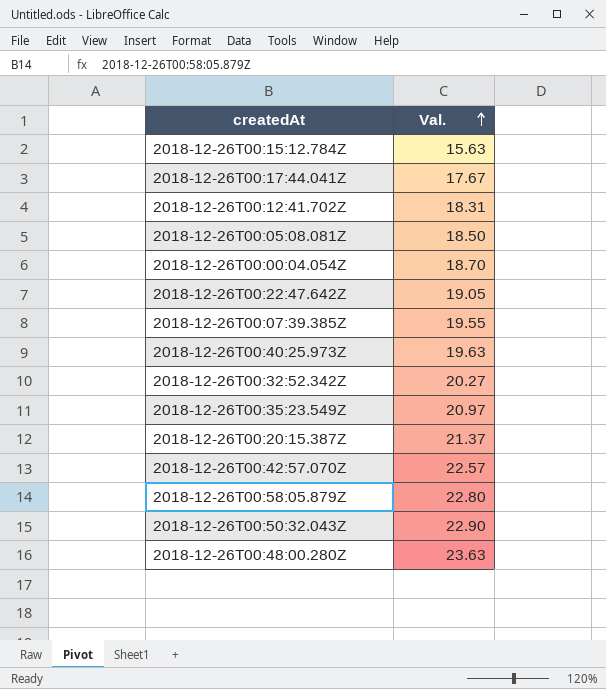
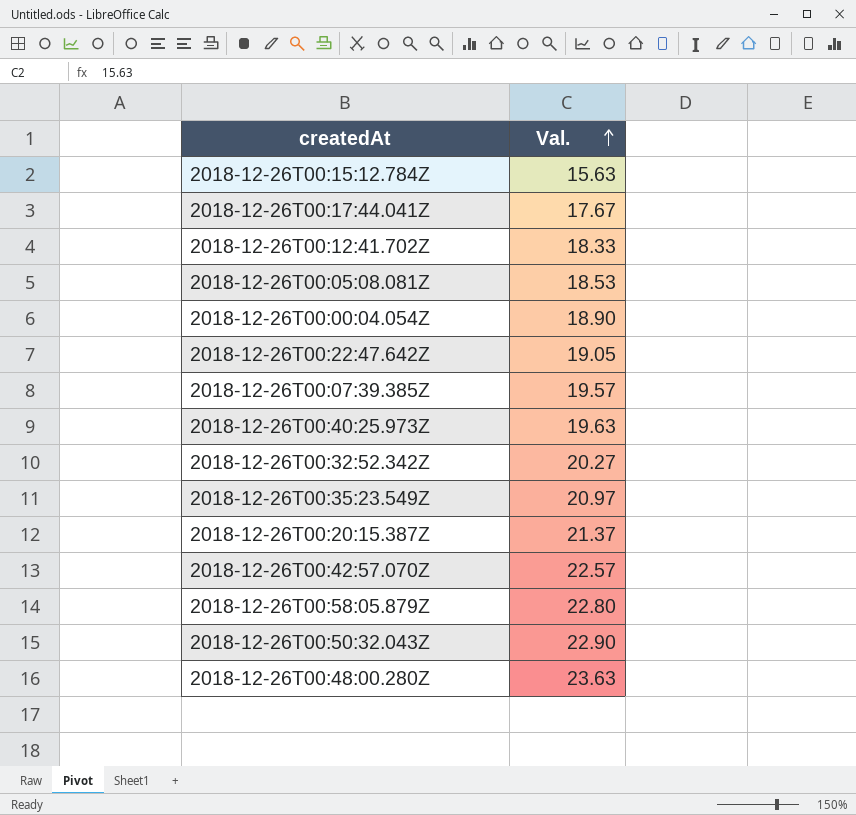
2018-12-26T00:12:41.702Z | Val.: 18.31 -> 18.33
2018-12-26T00:05:08.081Z | Val.: 18.50 -> 18.53
2018-12-26T00:00:04.054Z | Val.: 18.70 -> 18.90
2018-12-26T00:07:39.385Z | Val.: 19.55 -> 19.57

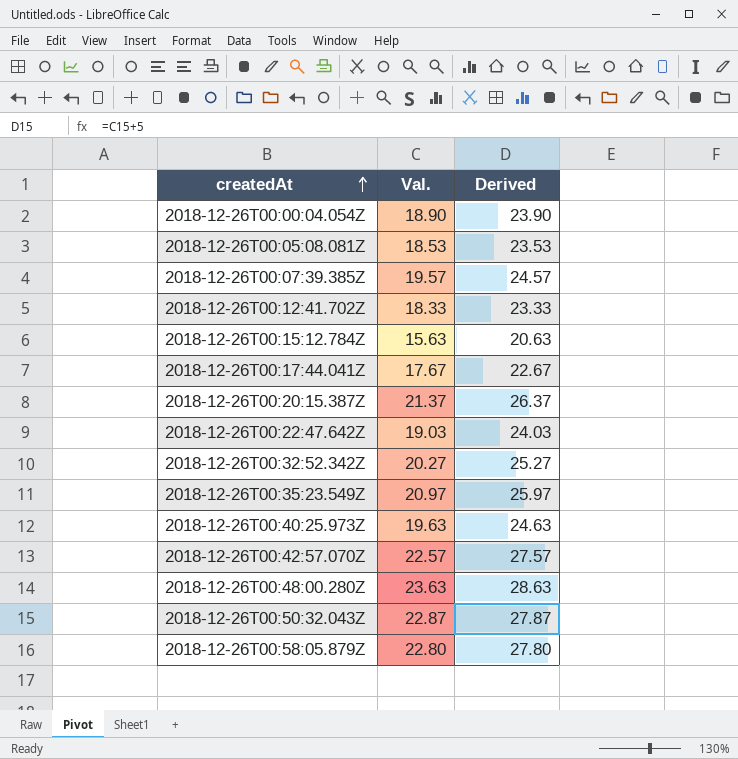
row order: Val. ascending -> createdAt ascending
column Derived | formula: none -> [Val.] + 5
2018-12-26T00:22:47.642Z | Val.: 19.05 -> 19.03
2018-12-26T00:50:32.043Z | Val.: 22.90 -> 22.87

